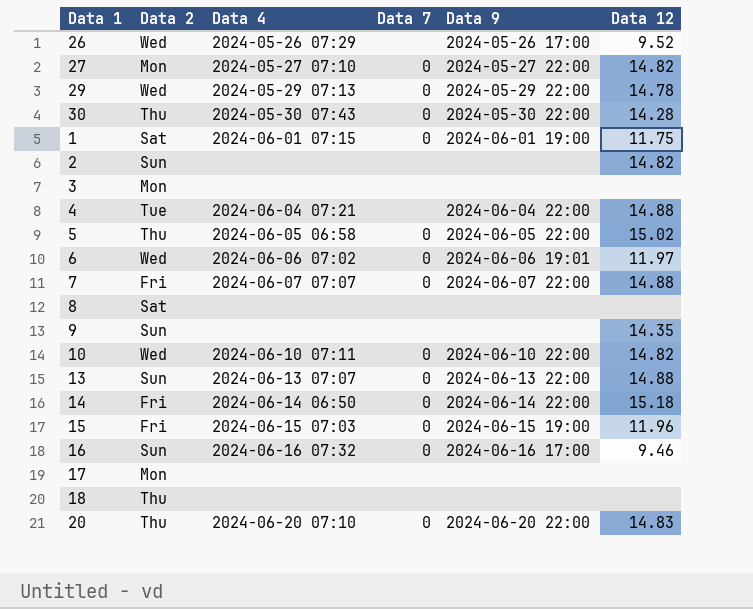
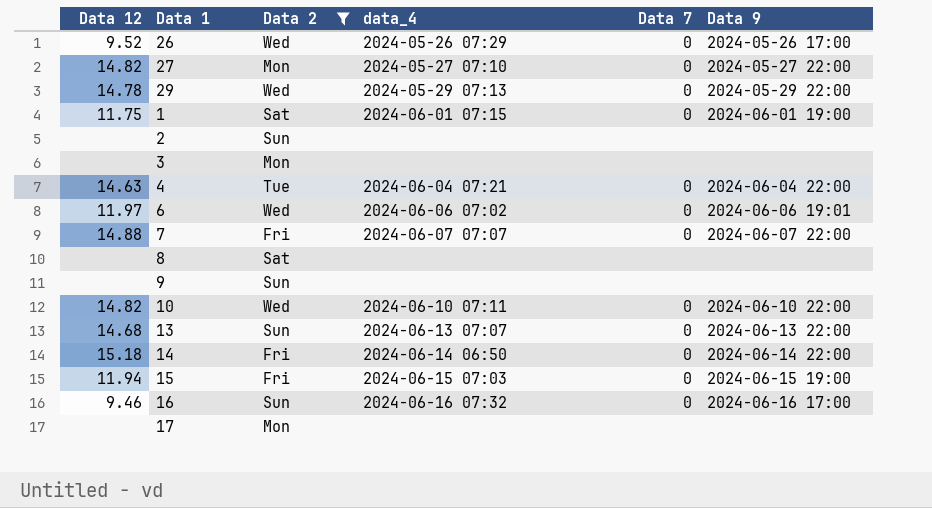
filter: none -> Data 2 != Thu
column Data 12 | position: 6 -> 1
column name: Data 4 -> data_4
26 | Data 7: none -> 0
2 | Data 12: 14.82 -> none
4 | Data 12: 14.88 -> 14.63
4 | Data 7: none -> 0
9 | Data 12: 14.35 -> none
13 | Data 12: 14.88 -> 14.68
15 | Data 12: 11.96 -> 11.94

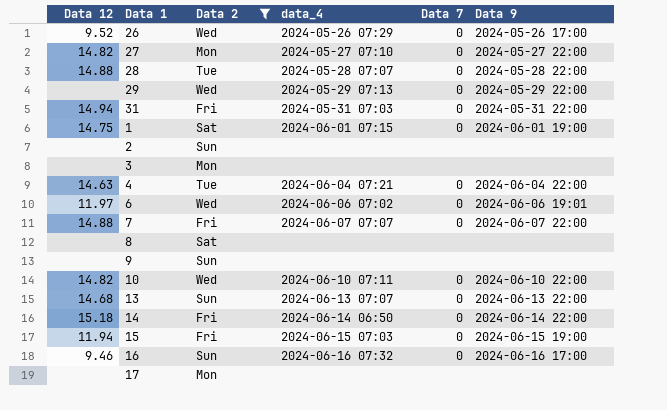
row 28: none -> 14.88 | Tue | 2024-05-28 07:07 | 0 | 2024-05-28 22:00
29 | Data 12: 14.78 -> none
row 31: none -> 14.94 | Fri | 2024-05-31 07:03 | 0 | 2024-05-31 22:00
1 | Data 12: 11.75 -> 14.75

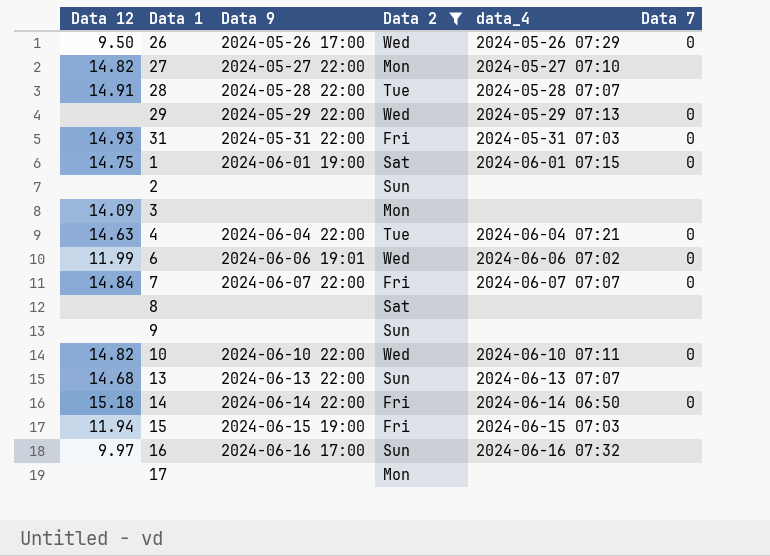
column Data 9 | position: 6 -> 3
26 | Data 12: 9.52 -> 9.50
27 | Data 7: 0 -> none
28 | Data 12: 14.88 -> 14.91
28 | Data 7: 0 -> none
31 | Data 12: 14.94 -> 14.93
3 | Data 12: none -> 14.09
6 | Data 12: 11.97 -> 11.99
7 | Data 12: 14.88 -> 14.84
13 | Data 7: 0 -> none
15 | Data 7: 0 -> none
16 | Data 12: 9.46 -> 9.97
16 | Data 7: 0 -> none

